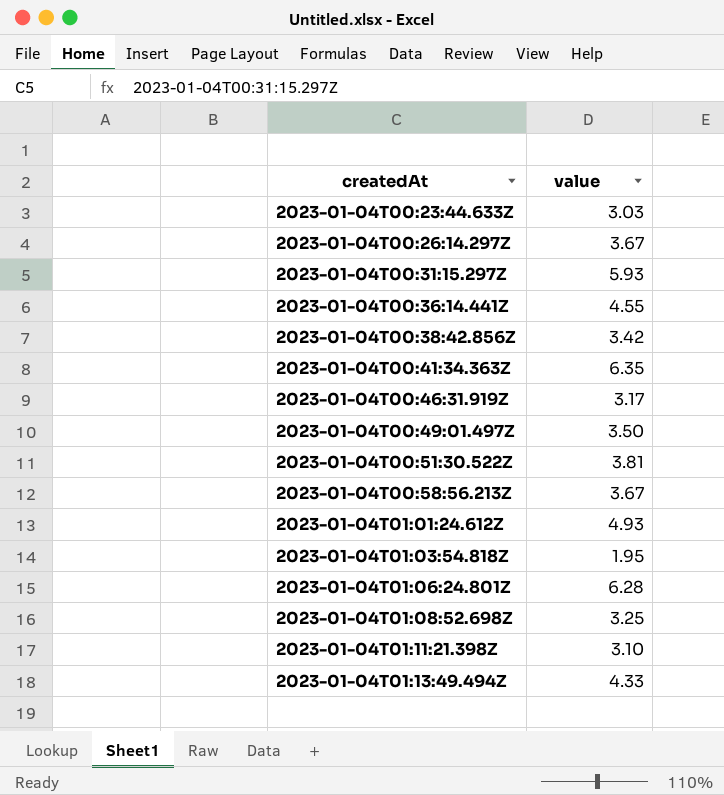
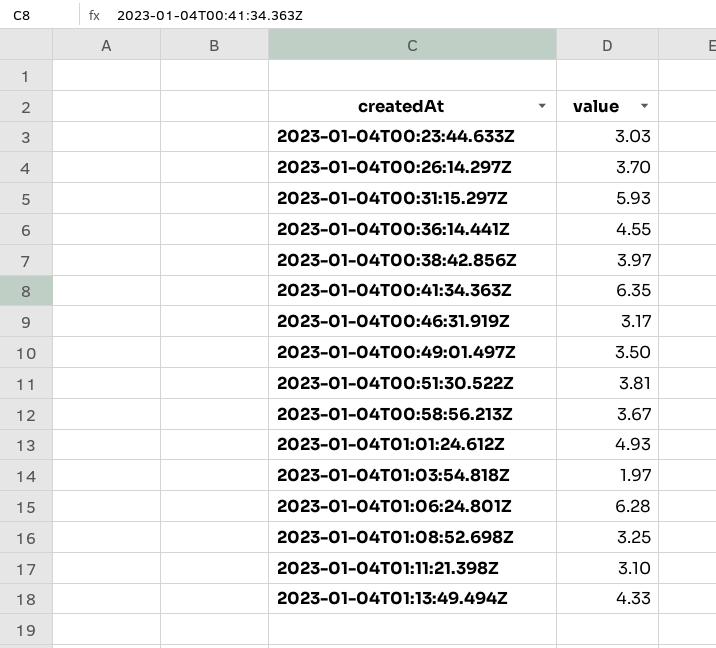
2023-01-04T00:26:14.297Z | value: 3.67 -> 3.70
2023-01-04T00:38:42.856Z | value: 3.42 -> 3.97
2023-01-04T01:03:54.818Z | value: 1.95 -> 1.97

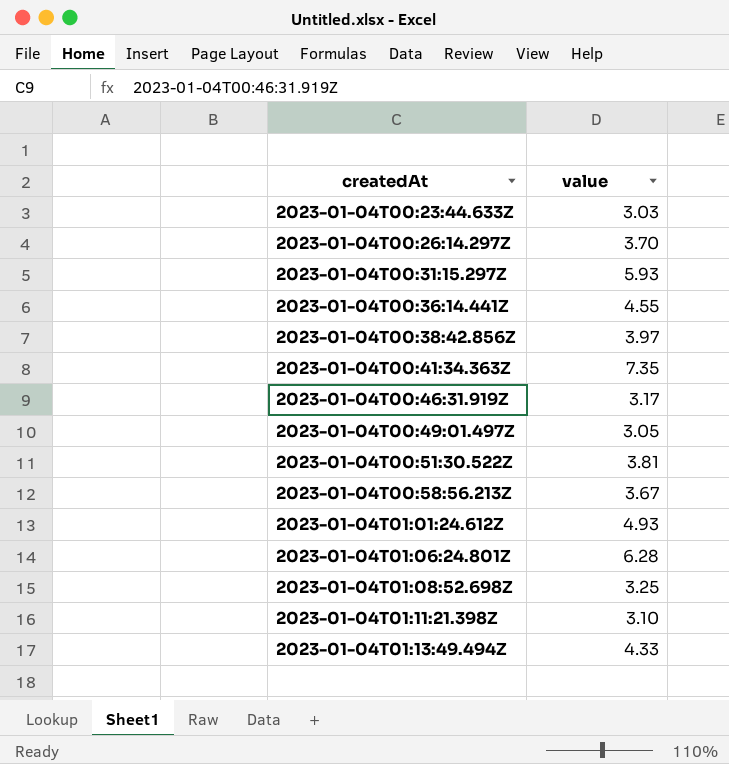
row 2023-01-04T01:03:54.818Z: 1.97 -> none
2023-01-04T00:41:34.363Z | value: 6.35 -> 7.35
2023-01-04T00:49:01.497Z | value: 3.50 -> 3.05

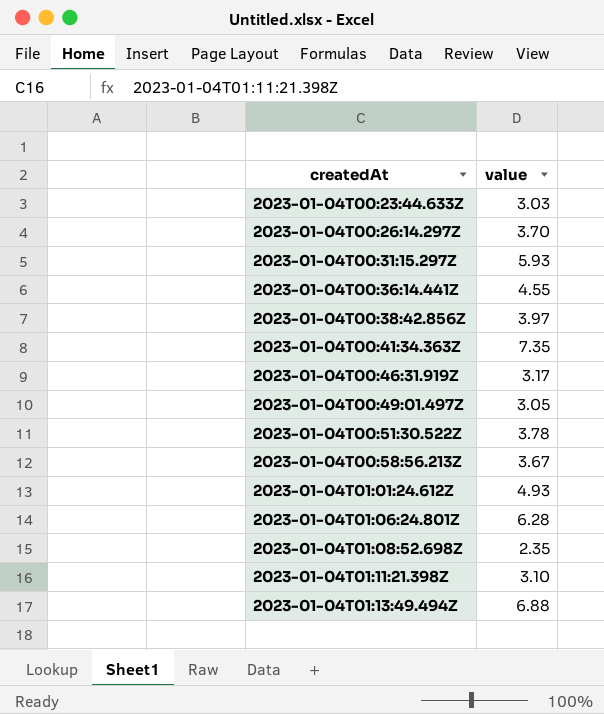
2023-01-04T00:51:30.522Z | value: 3.81 -> 3.78
2023-01-04T01:08:52.698Z | value: 3.25 -> 2.35
2023-01-04T01:13:49.494Z | value: 4.33 -> 6.88

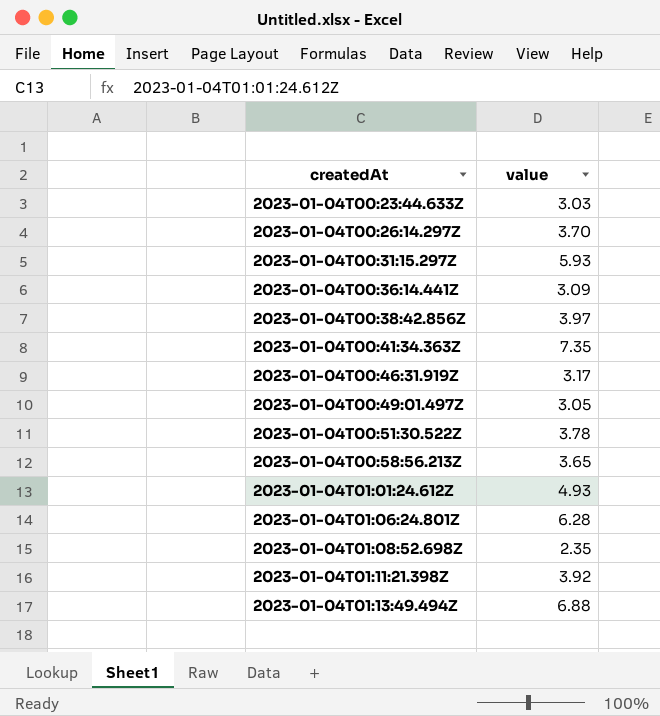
2023-01-04T00:36:14.441Z | value: 4.55 -> 3.09
2023-01-04T00:58:56.213Z | value: 3.67 -> 3.65
2023-01-04T01:11:21.398Z | value: 3.10 -> 3.92

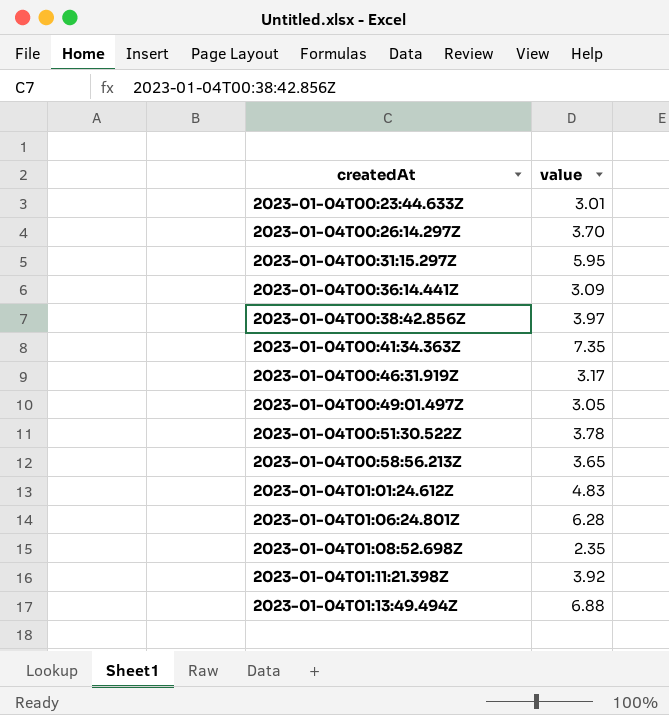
2023-01-04T00:23:44.633Z | value: 3.03 -> 3.01
2023-01-04T00:31:15.297Z | value: 5.93 -> 5.95
2023-01-04T01:01:24.612Z | value: 4.93 -> 4.83

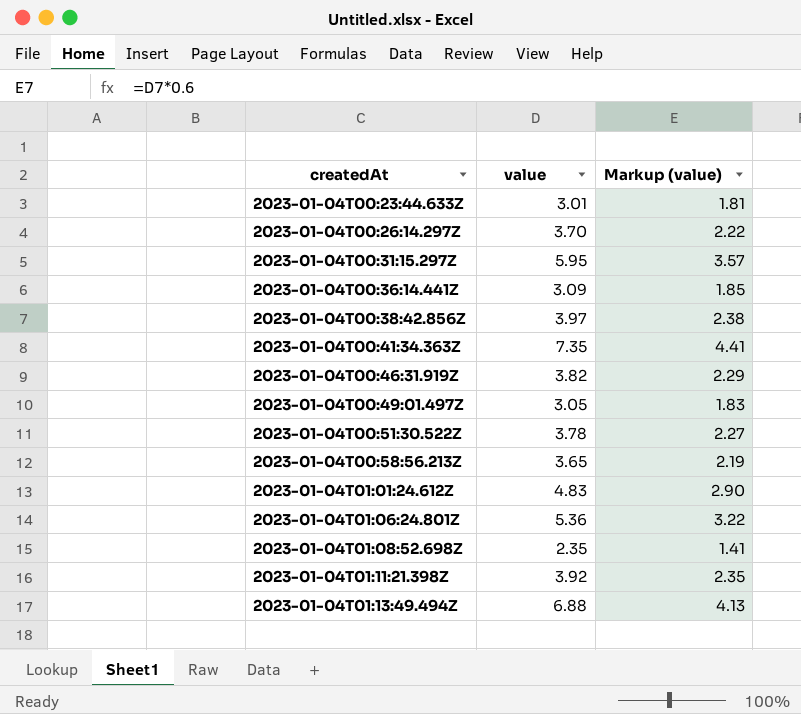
column Markup (value) | formula: none -> [value] * 0.6
2023-01-04T00:46:31.919Z | value: 3.17 -> 3.82
2023-01-04T01:06:24.801Z | value: 6.28 -> 5.36

